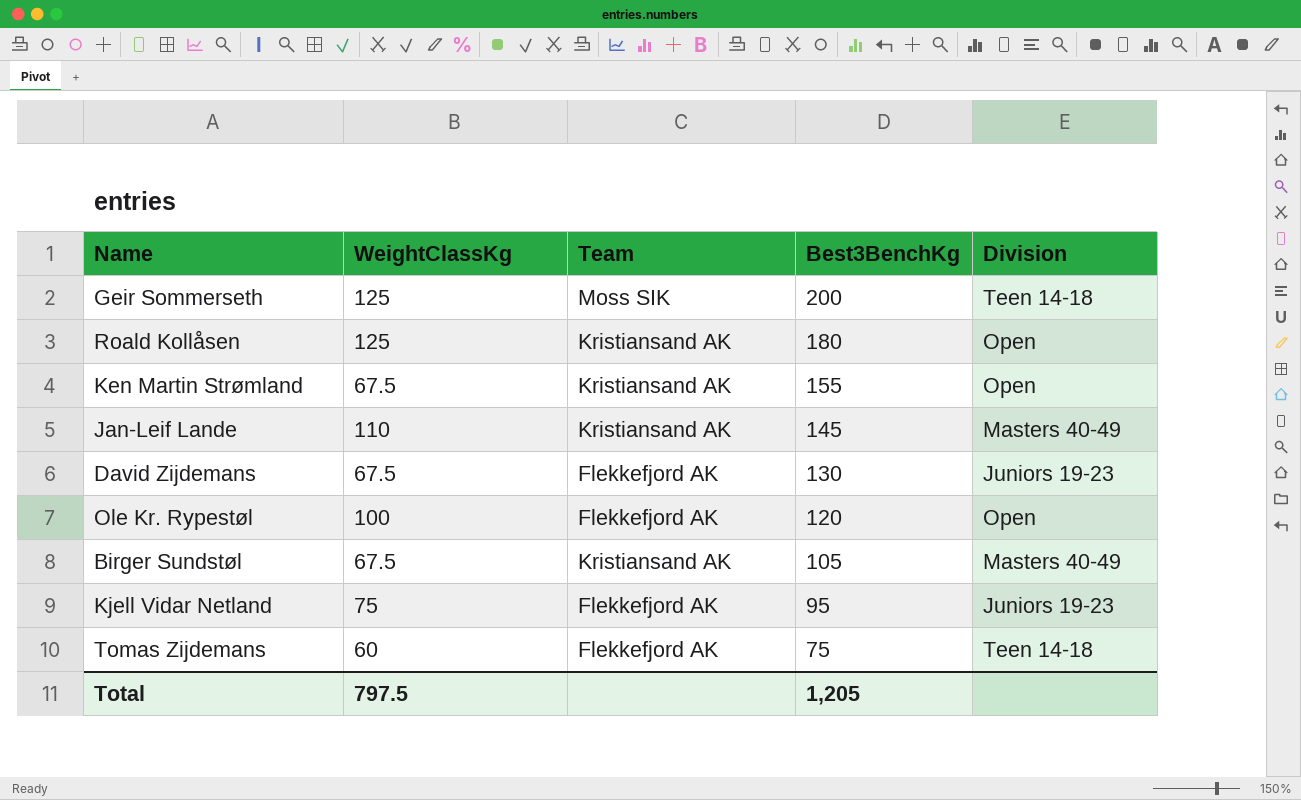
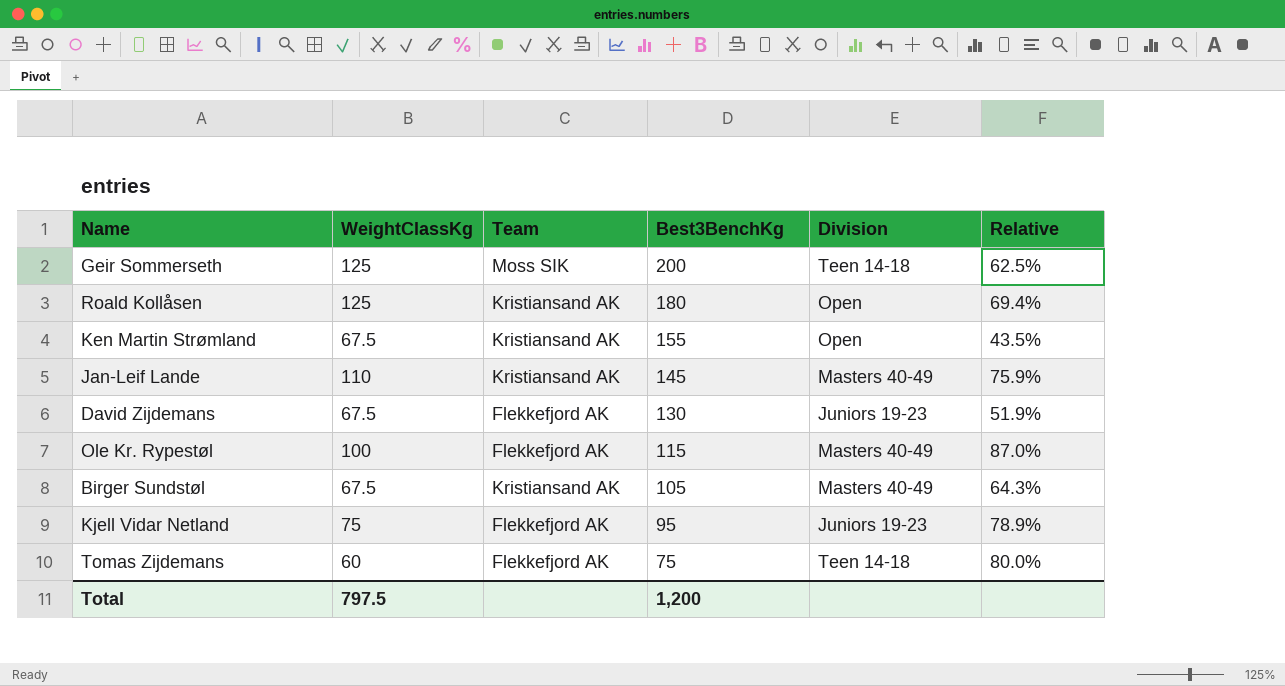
column Relative | formula: none -> [WeightClassKg] / [Best3BenchKg]
Ole Kr. Rypestøl | Best3BenchKg: 120 -> 115
Ole Kr. Rypestøl | Division: Open -> Masters 40-49
Total | Best3BenchKg: 1,205 -> 1,200

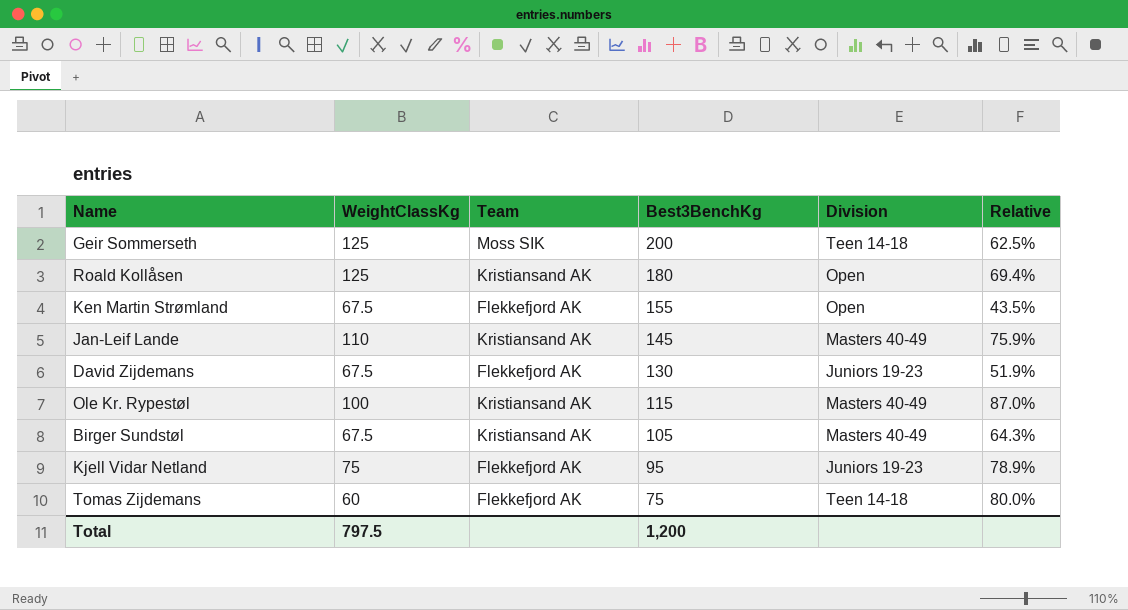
Ken Martin Strømland | Team: Kristiansand AK -> Flekkefjord AK
Ole Kr. Rypestøl | Team: Flekkefjord AK -> Kristiansand AK

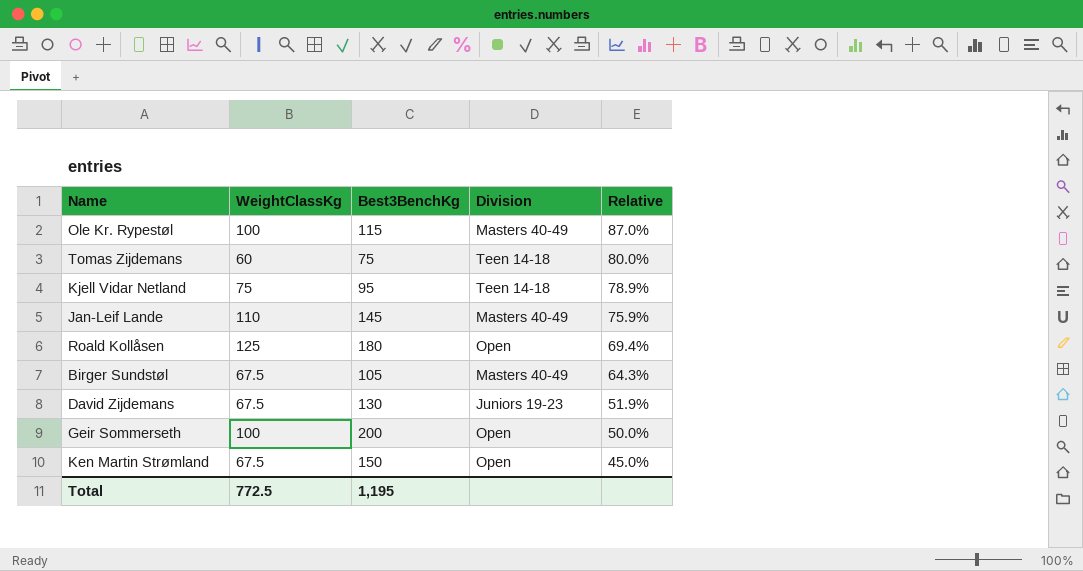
row order: Best3BenchKg descending -> Relative descending
column Team | position: 3 -> none
Kjell Vidar Netland | Division: Juniors 19-23 -> Teen 14-18
Geir Sommerseth | WeightClassKg: 125 -> 100
Geir Sommerseth | Division: Teen 14-18 -> Open
Geir Sommerseth | Relative: 62.5% -> 50.0%
Ken Martin Strømland | Best3BenchKg: 155 -> 150
Ken Martin Strømland | Relative: 43.5% -> 45.0%
Total | WeightClassKg: 797.5 -> 772.5
Total | Best3BenchKg: 1,200 -> 1,195

